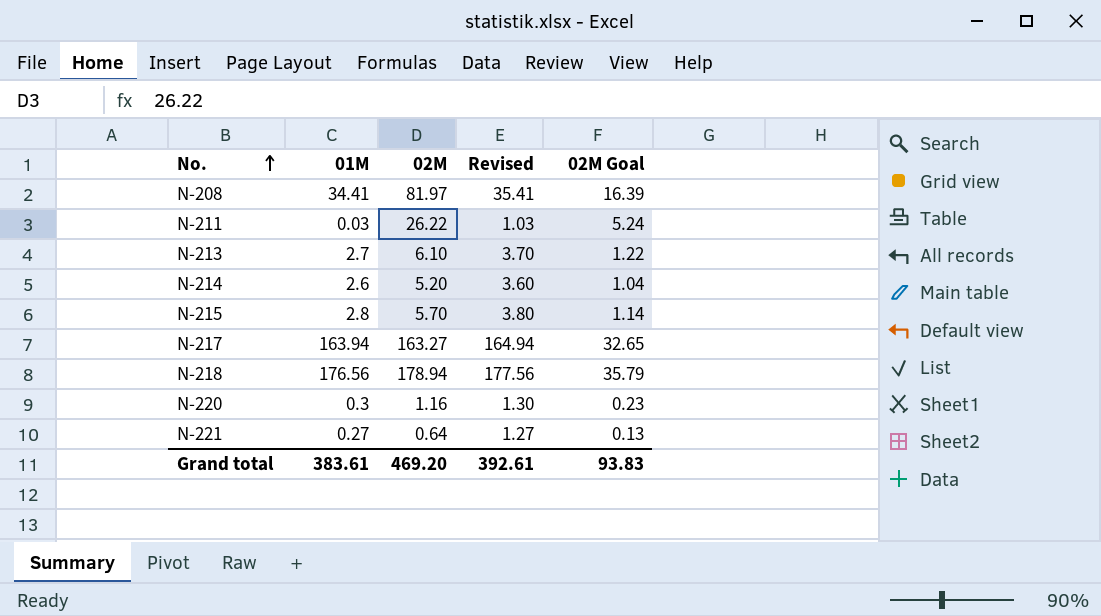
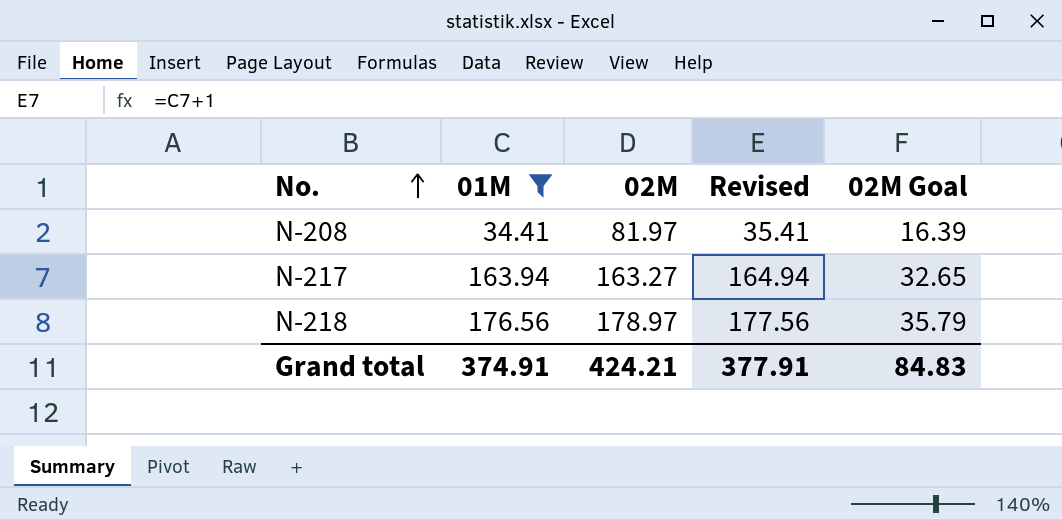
filter: none -> 01M >= 34.41
N-218 | 02M: 178.94 -> 178.97
Grand total | 01M: 383.61 -> 374.91
Grand total | 02M: 469.20 -> 424.21
Grand total | Revised: 392.61 -> 377.91
Grand total | 02M Goal: 93.83 -> 84.83

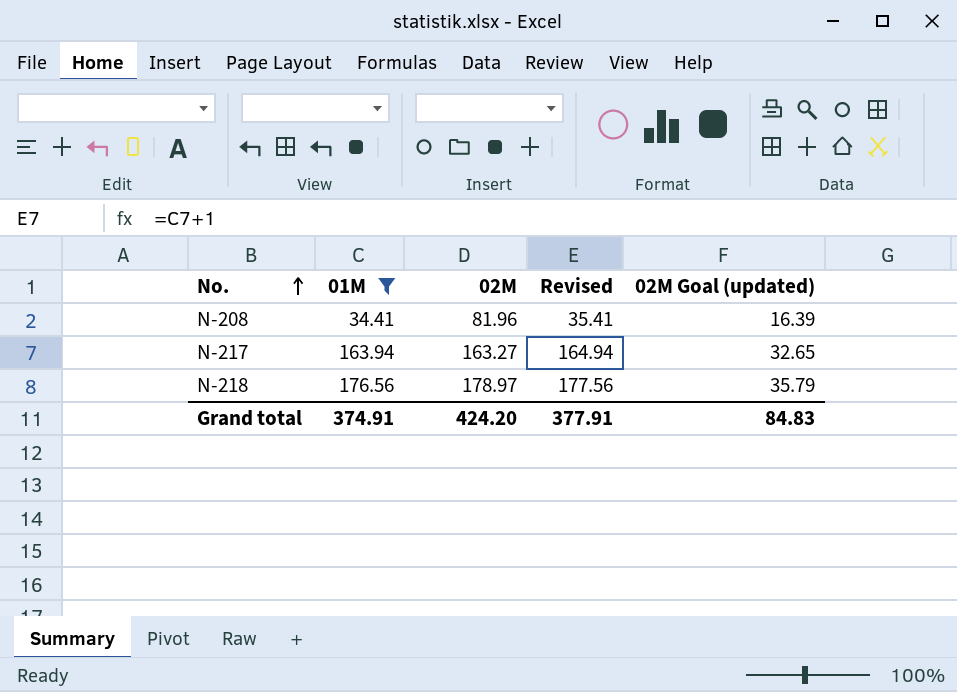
column name: 02M Goal -> 02M Goal (updated)
N-208 | 02M: 81.97 -> 81.96
Grand total | 02M: 424.21 -> 424.20

